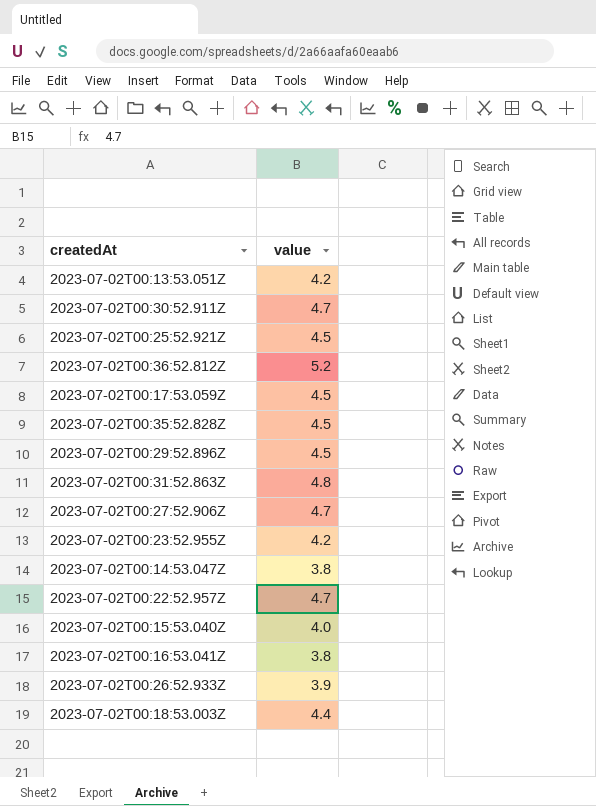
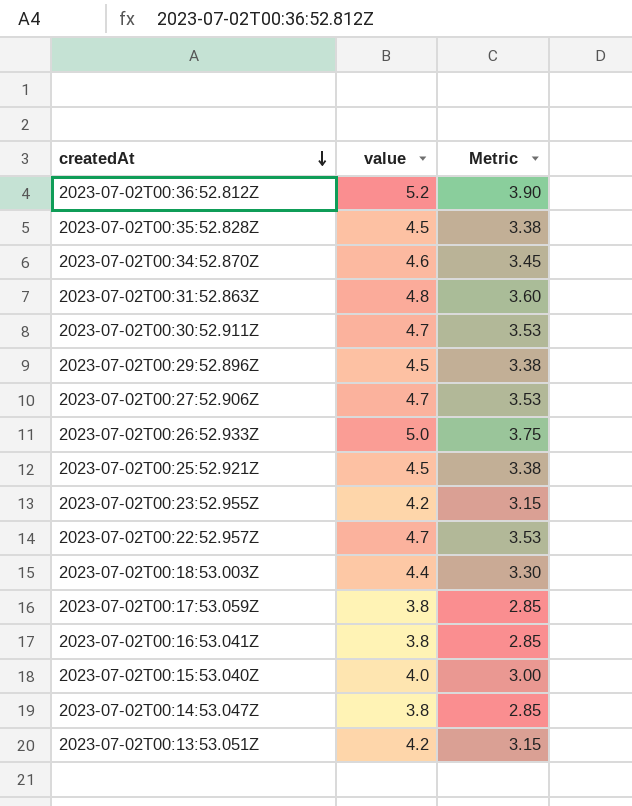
row order: none -> createdAt descending
column Metric | formula: none -> [value] * 0.75
row 2023-07-02T00:34:52.870Z: none -> 4.6 | 3.45
2023-07-02T00:26:52.933Z | value: 3.9 -> 5.0
2023-07-02T00:17:53.059Z | value: 4.5 -> 3.8

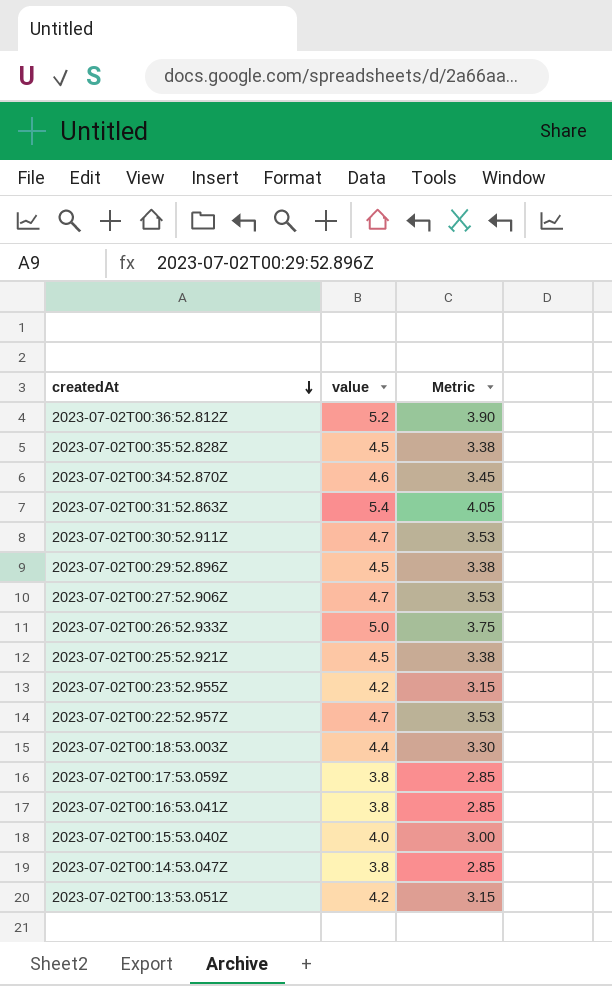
2023-07-02T00:31:52.863Z | value: 4.8 -> 5.4
2023-07-02T00:31:52.863Z | Metric: 3.60 -> 4.05

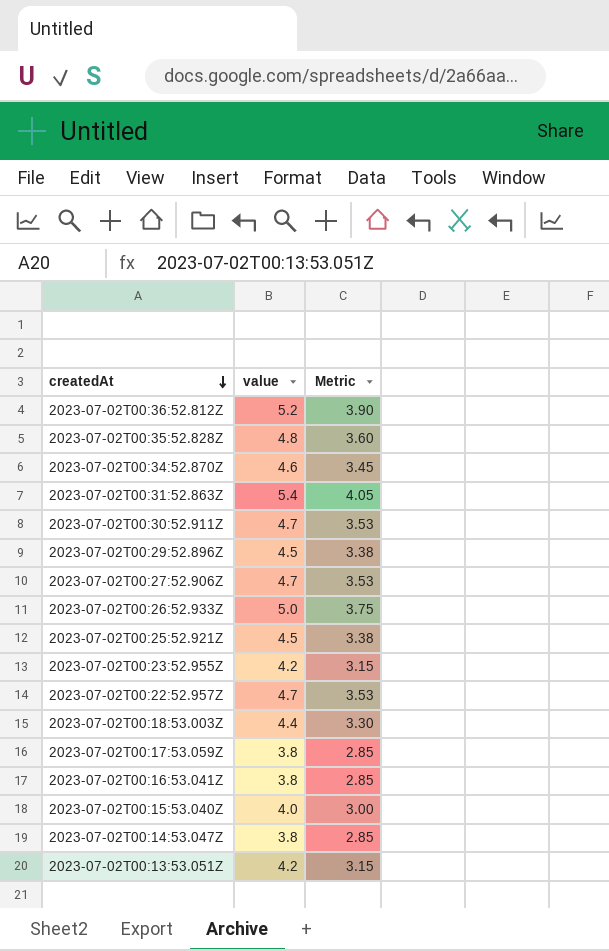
2023-07-02T00:35:52.828Z | value: 4.5 -> 4.8
2023-07-02T00:35:52.828Z | Metric: 3.38 -> 3.60

